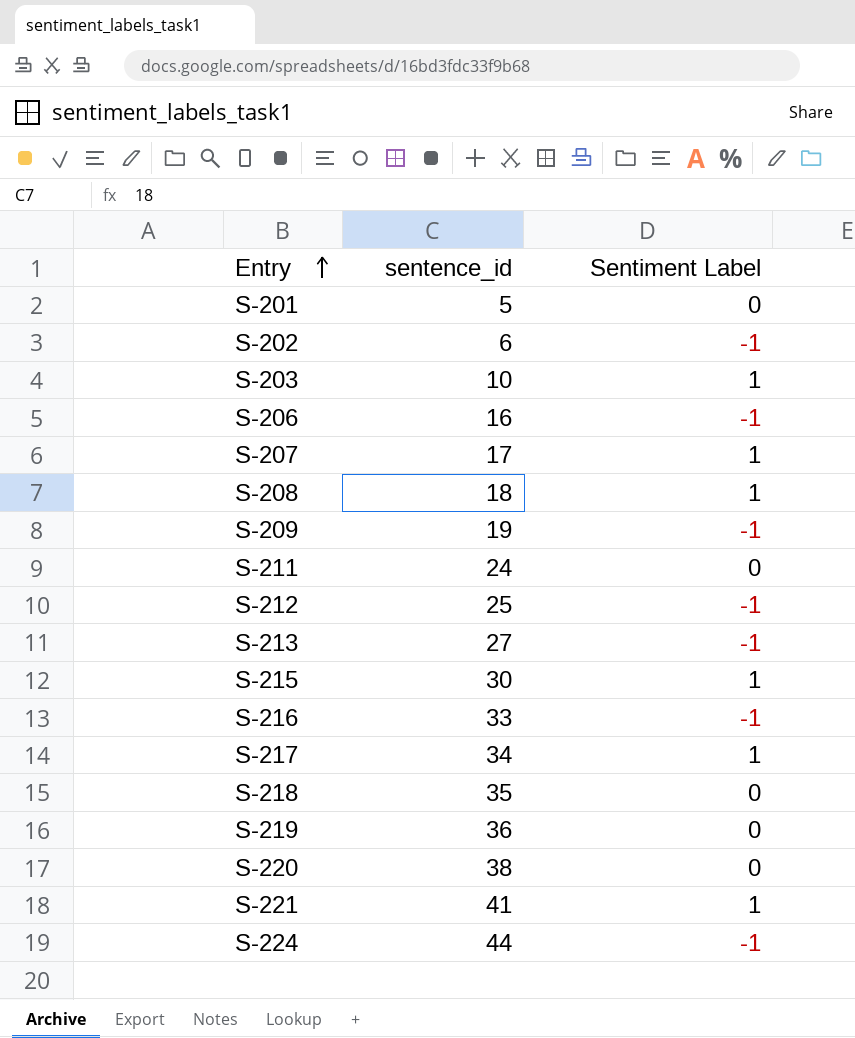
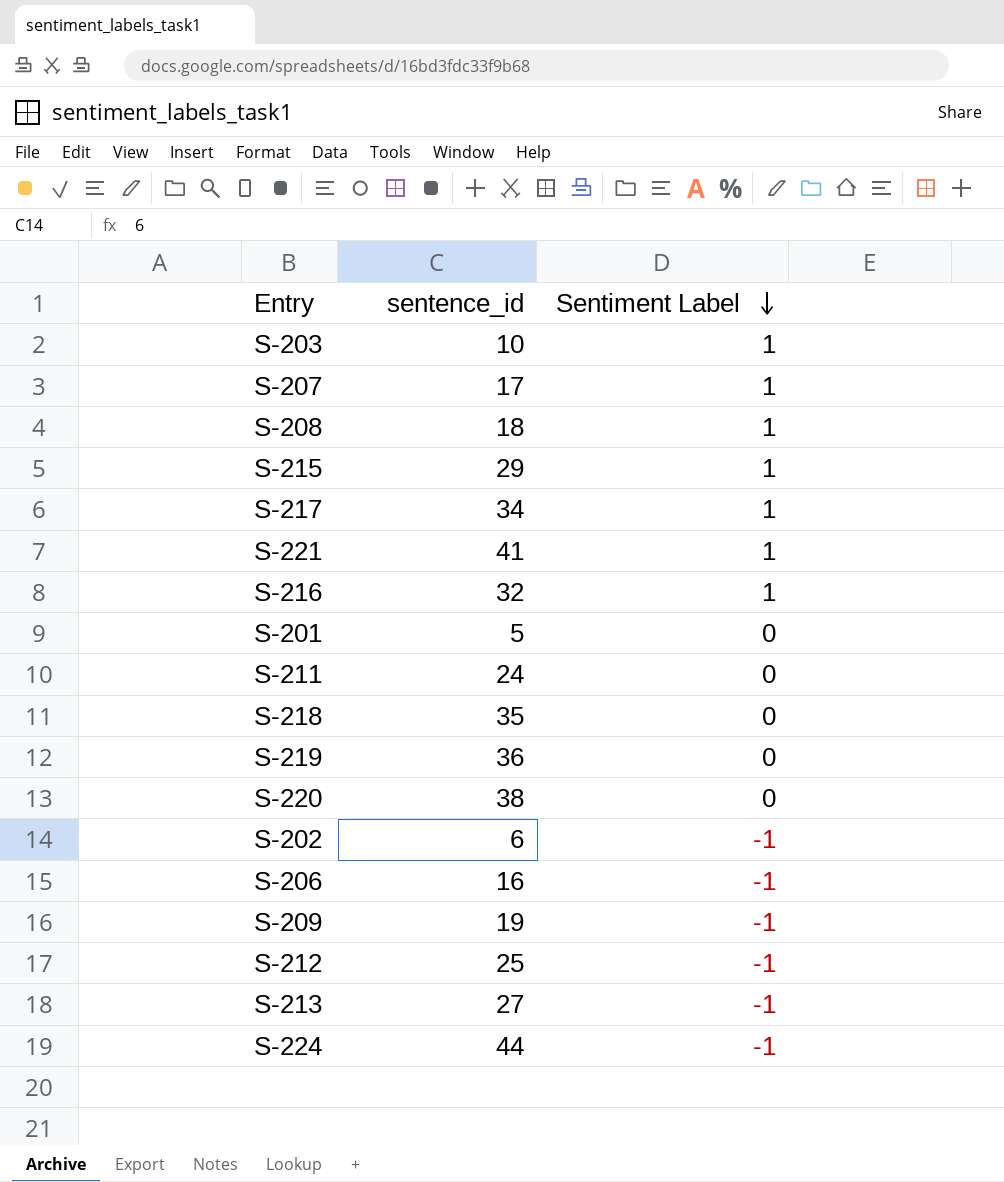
row order: Entry ascending -> Sentiment Label descending
S-215 | sentence_id: 30 -> 29
S-216 | sentence_id: 33 -> 32
S-216 | Sentiment Label: -1 -> 1

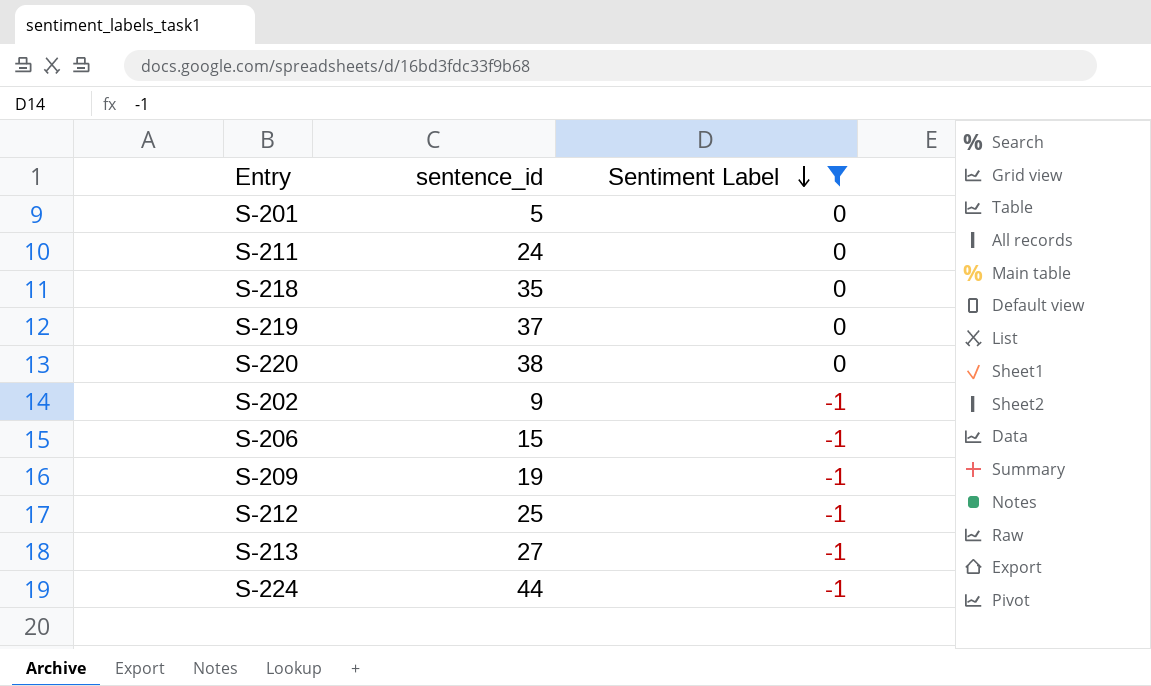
filter: none -> Sentiment Label != 1
S-219 | sentence_id: 36 -> 37
S-202 | sentence_id: 6 -> 9
S-206 | sentence_id: 16 -> 15

